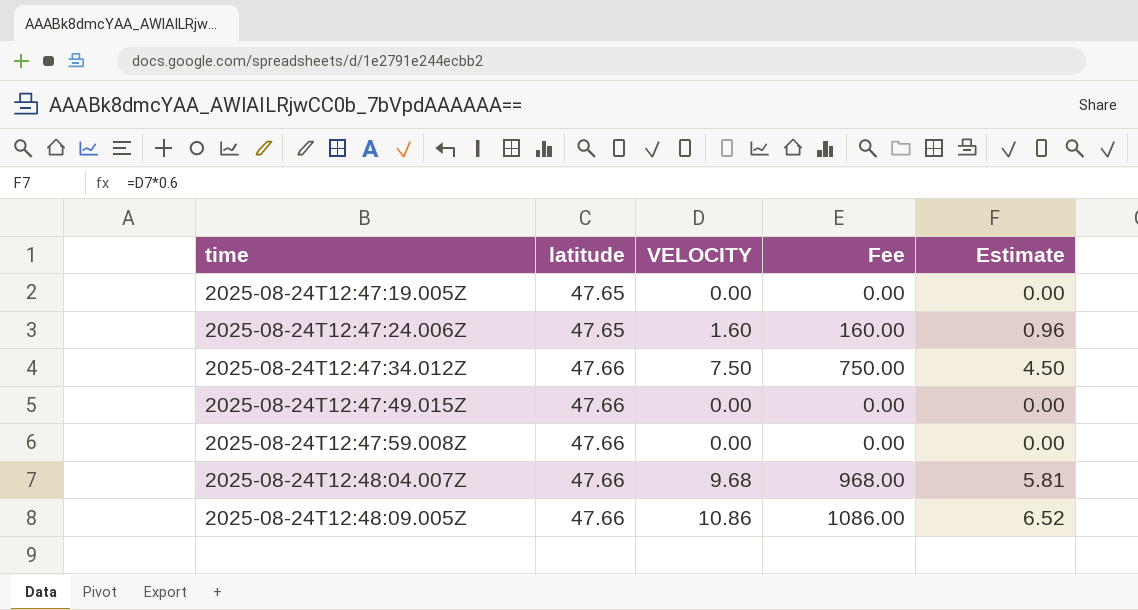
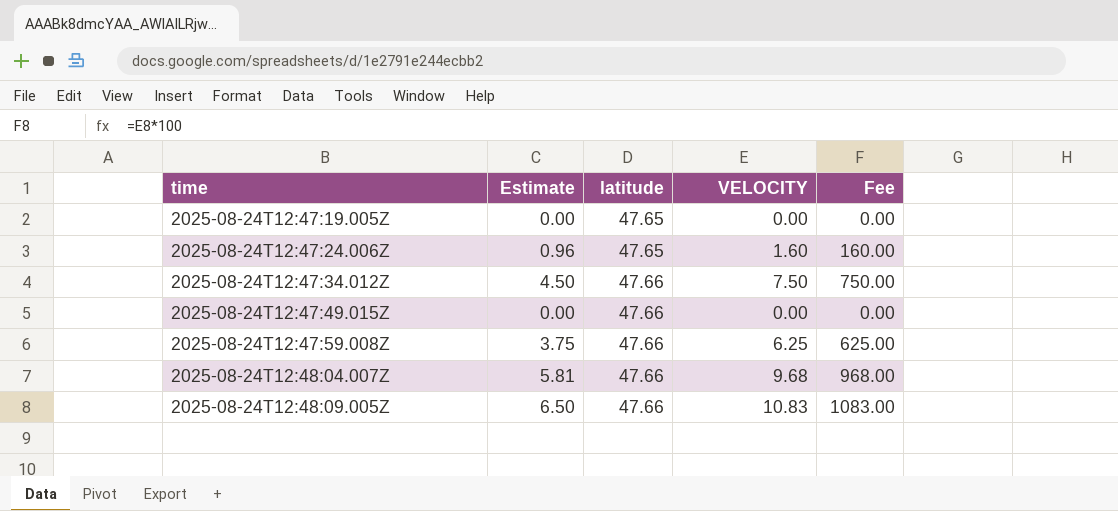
column Estimate | position: 5 -> 2
2025-08-24T12:47:59.008Z | Estimate: 0.00 -> 3.75
2025-08-24T12:47:59.008Z | VELOCITY: 0.00 -> 6.25
2025-08-24T12:47:59.008Z | Fee: 0.00 -> 625.00
2025-08-24T12:48:09.005Z | Estimate: 6.52 -> 6.50
2025-08-24T12:48:09.005Z | VELOCITY: 10.86 -> 10.83
2025-08-24T12:48:09.005Z | Fee: 1086.00 -> 1083.00

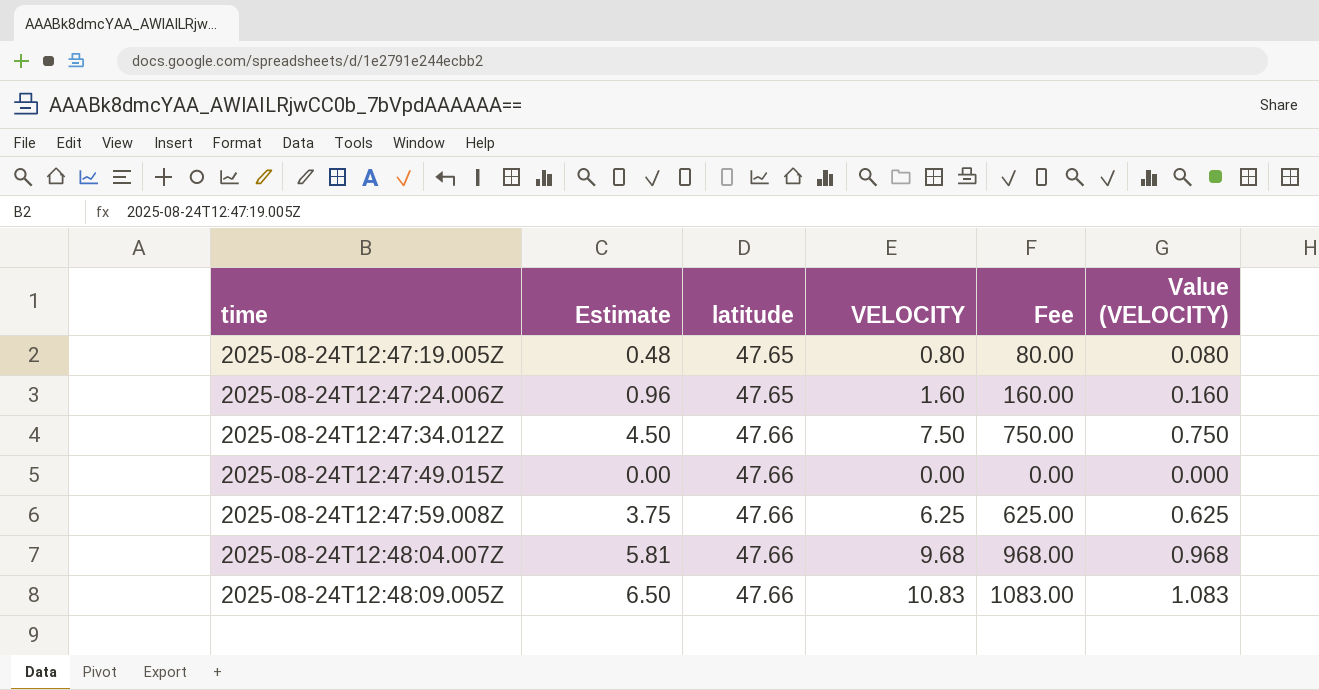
column Value (VELOCITY) | formula: none -> [VELOCITY] * 0.1
2025-08-24T12:47:19.005Z | Estimate: 0.00 -> 0.48
2025-08-24T12:47:19.005Z | VELOCITY: 0.00 -> 0.80
2025-08-24T12:47:19.005Z | Fee: 0.00 -> 80.00

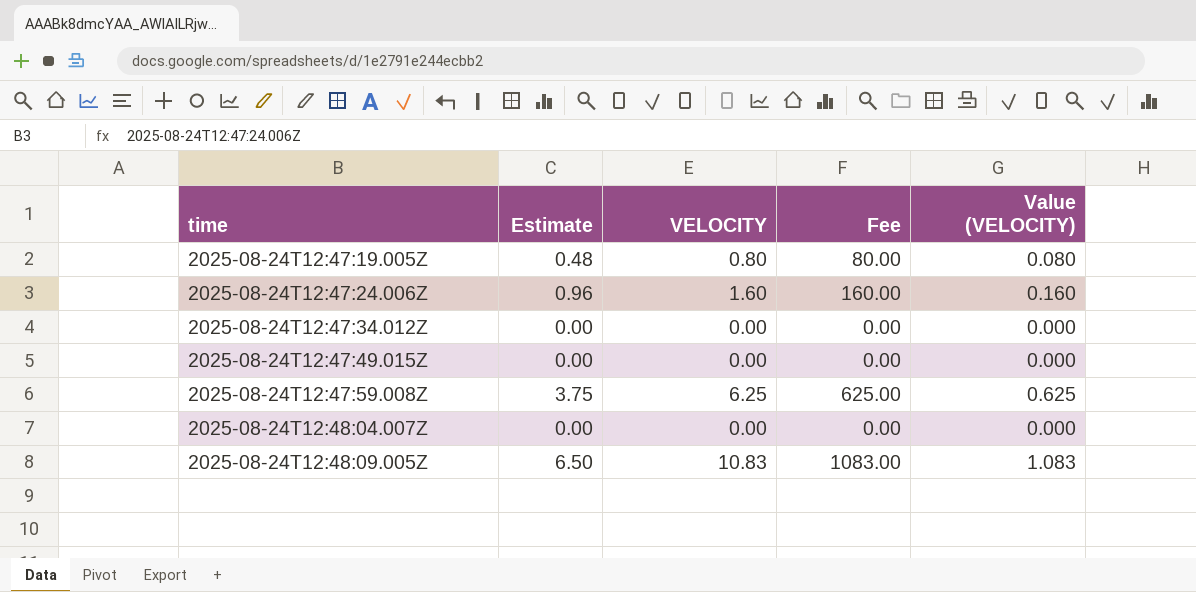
column latitude | position: 3 -> none
2025-08-24T12:47:34.012Z | Estimate: 4.50 -> 0.00
2025-08-24T12:47:34.012Z | VELOCITY: 7.50 -> 0.00
2025-08-24T12:47:34.012Z | Fee: 750.00 -> 0.00
2025-08-24T12:47:34.012Z | Value (VELOCITY): 0.750 -> 0.000
2025-08-24T12:48:04.007Z | Estimate: 5.81 -> 0.00
2025-08-24T12:48:04.007Z | VELOCITY: 9.68 -> 0.00
2025-08-24T12:48:04.007Z | Fee: 968.00 -> 0.00
2025-08-24T12:48:04.007Z | Value (VELOCITY): 0.968 -> 0.000

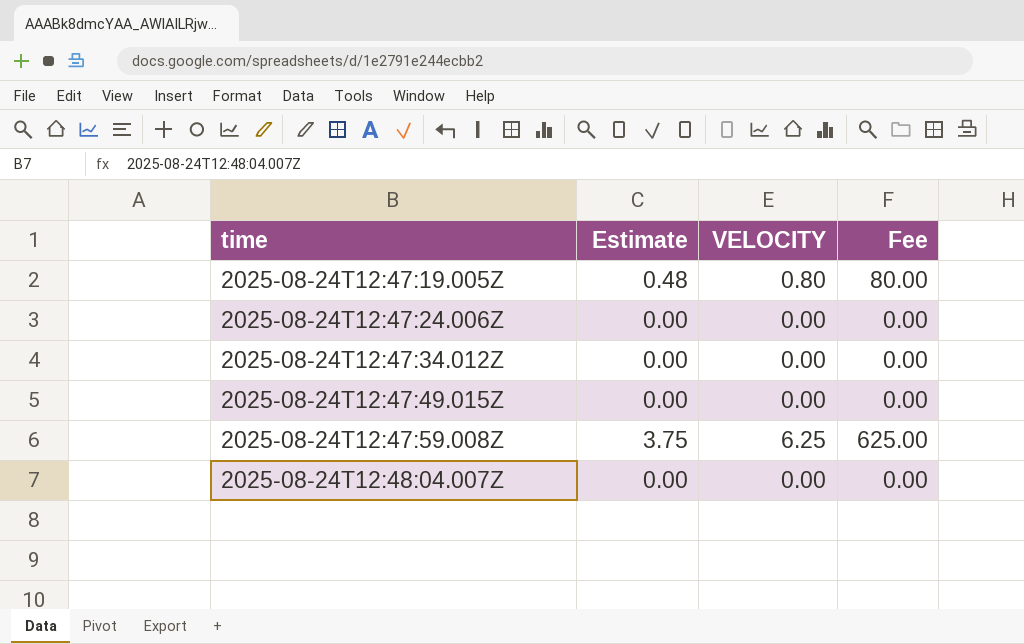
column Value (VELOCITY) | formula: [VELOCITY] * 0.1 -> none
row 2025-08-24T12:48:09.005Z: 6.50 | 10.83 | 1083.00 | 1.083 -> none
2025-08-24T12:47:24.006Z | Estimate: 0.96 -> 0.00
2025-08-24T12:47:24.006Z | VELOCITY: 1.60 -> 0.00
2025-08-24T12:47:24.006Z | Fee: 160.00 -> 0.00

